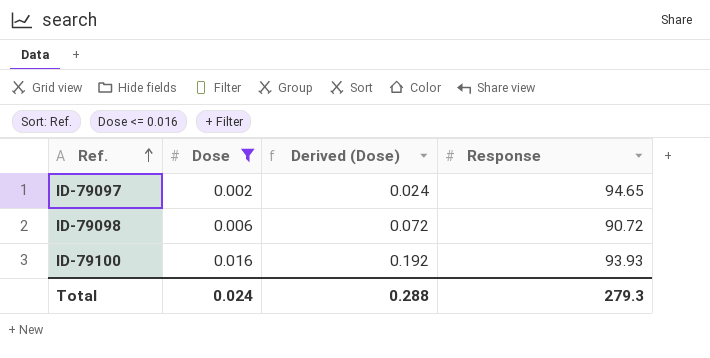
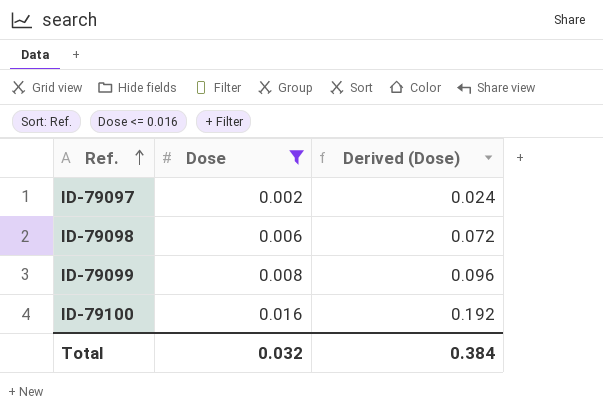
column Response | position: 4 -> none
row ID-79099: none -> 0.008 | 0.096
Total | Dose: 0.024 -> 0.032
Total | Derived (Dose): 0.288 -> 0.384

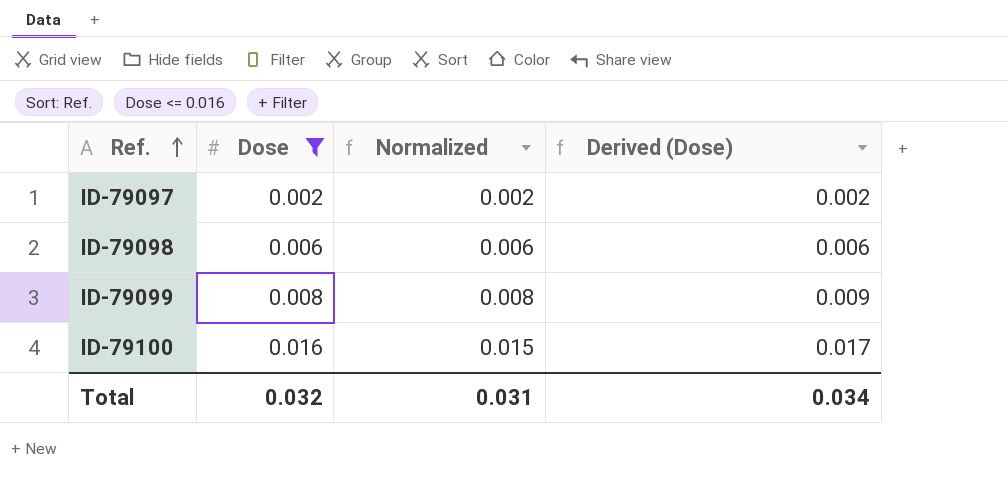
column Normalized | formula: none -> [Dose] * 0.95
column Derived (Dose) | formula: [Dose] * 12 -> [Dose] * 1.08
Total | Derived (Dose): 0.384 -> 0.034

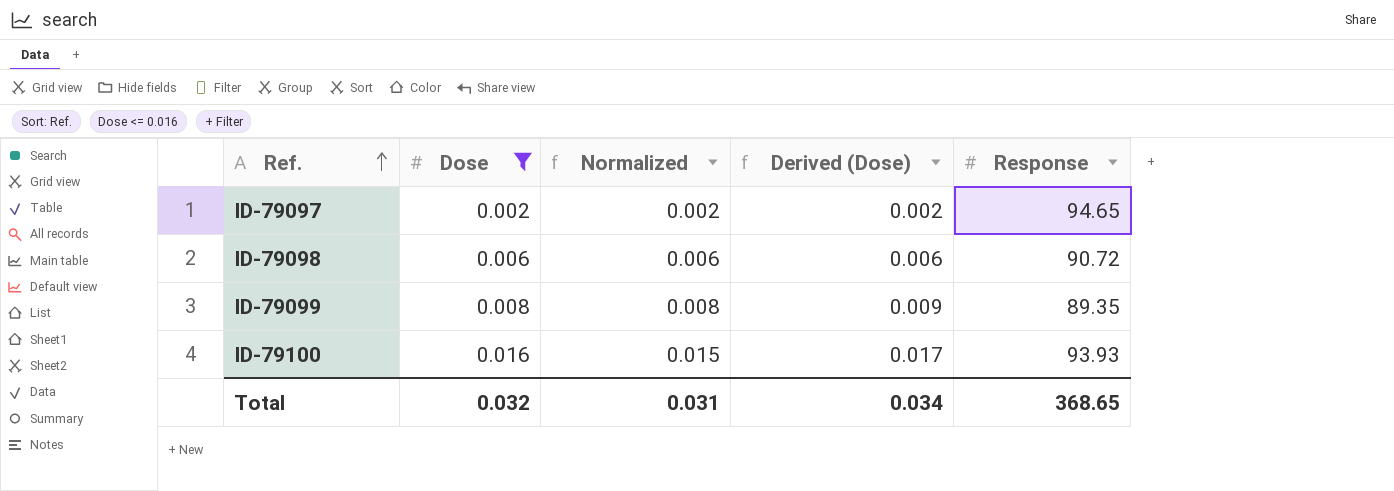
column Response | position: none -> 5

